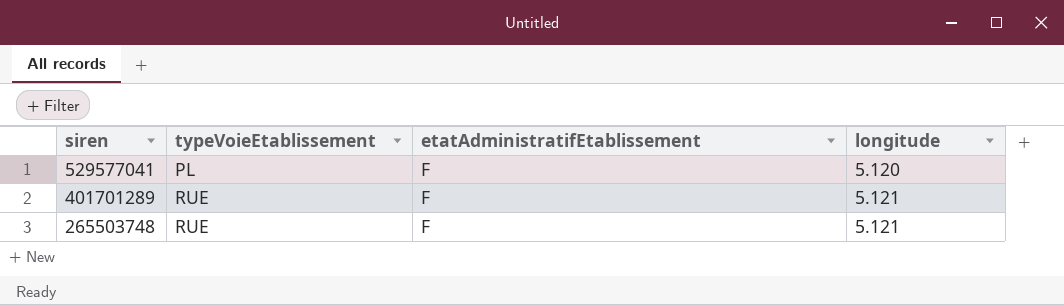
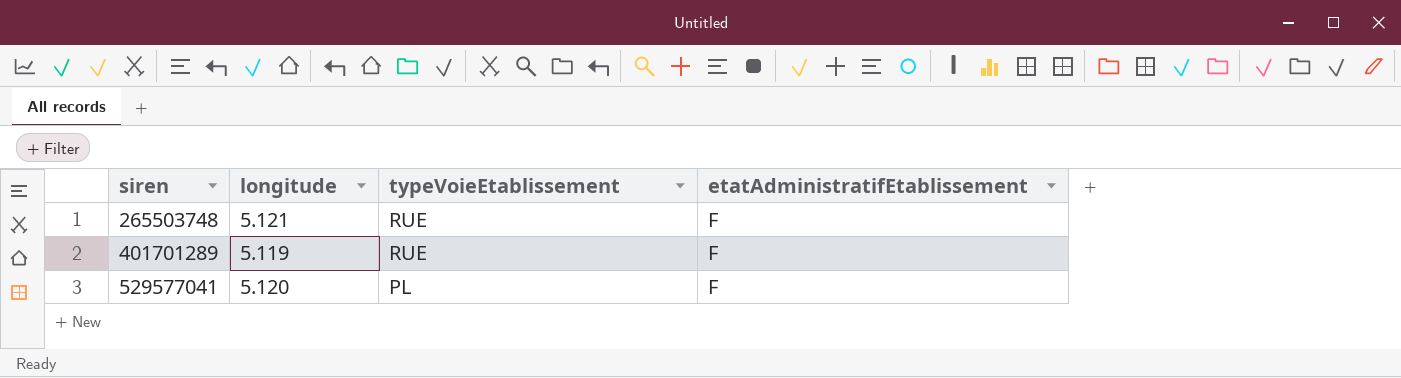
row order: siren descending -> siren ascending
column longitude | position: 4 -> 2
401701289 | longitude: 5.121 -> 5.119

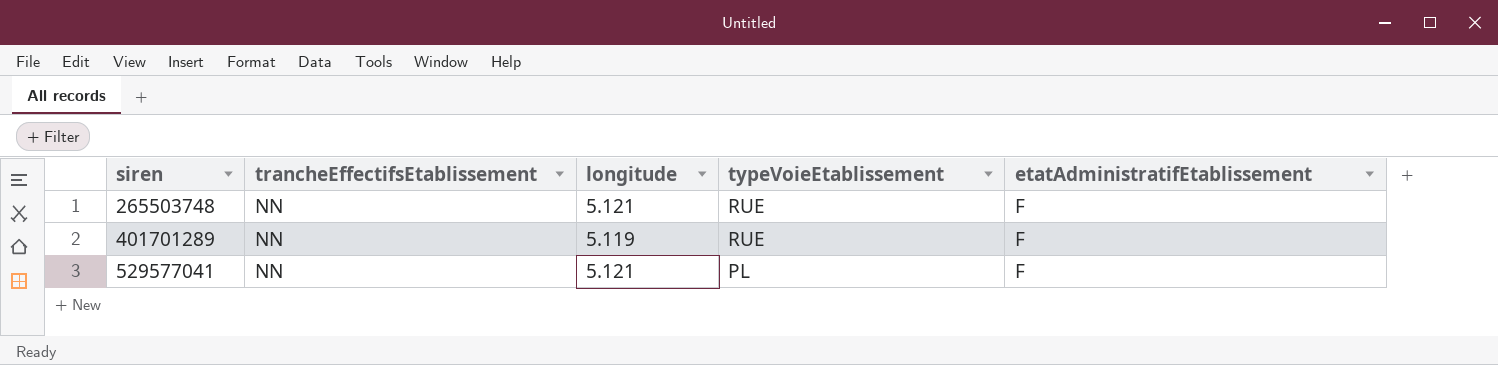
column trancheEffectifsEtablissement | position: none -> 2
529577041 | longitude: 5.120 -> 5.121

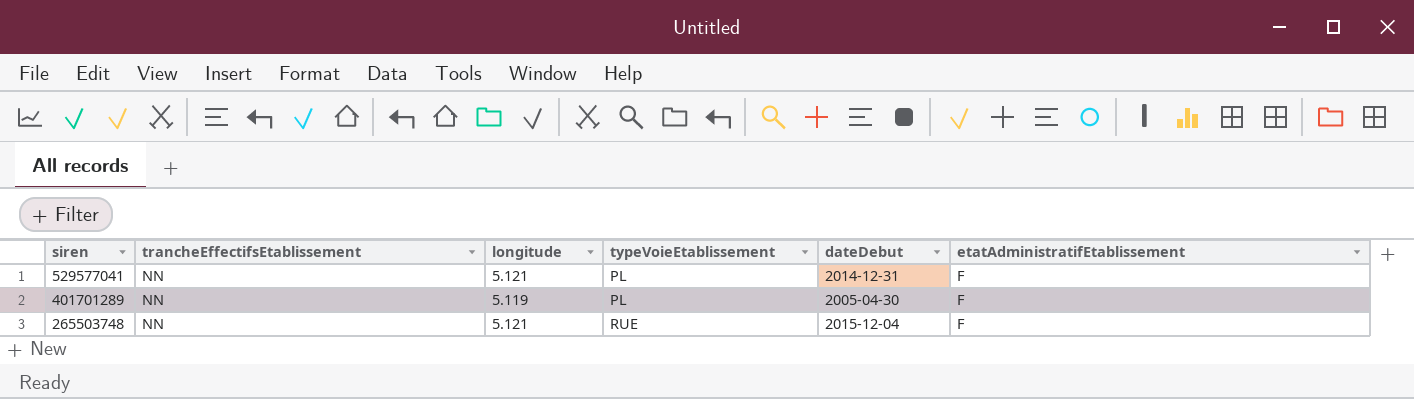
row order: siren ascending -> siren descending
column dateDebut | position: none -> 5
401701289 | typeVoieEtablissement: RUE -> PL

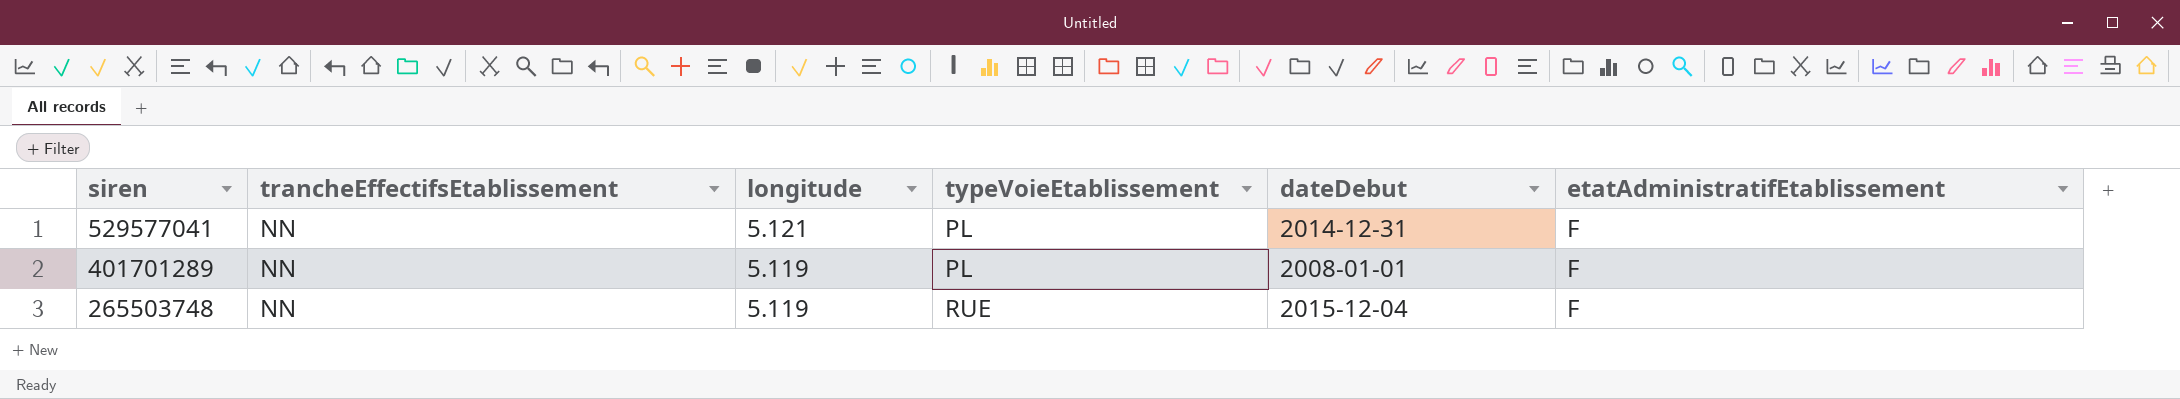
401701289 | dateDebut: 2005-04-30 -> 2008-01-01
265503748 | longitude: 5.121 -> 5.119

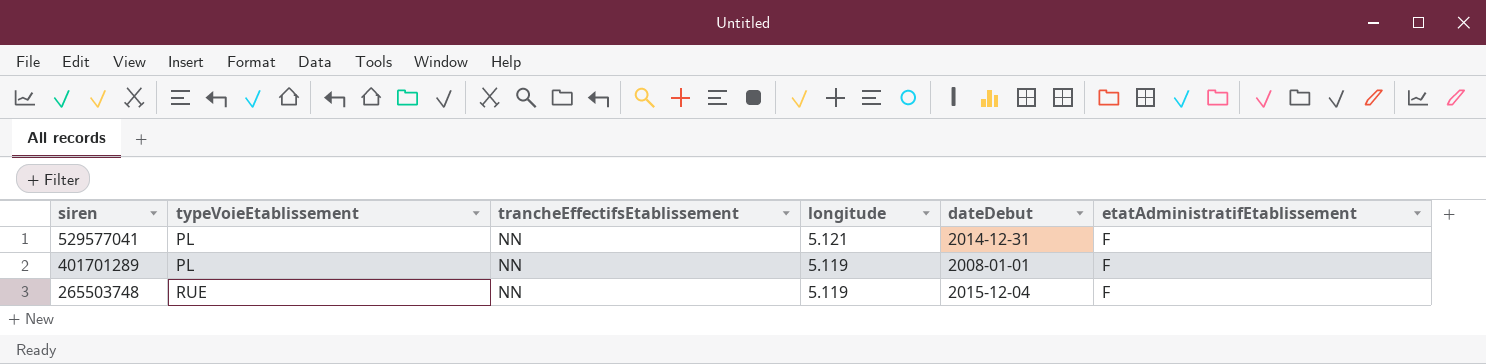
column typeVoieEtablissement | position: 4 -> 2

